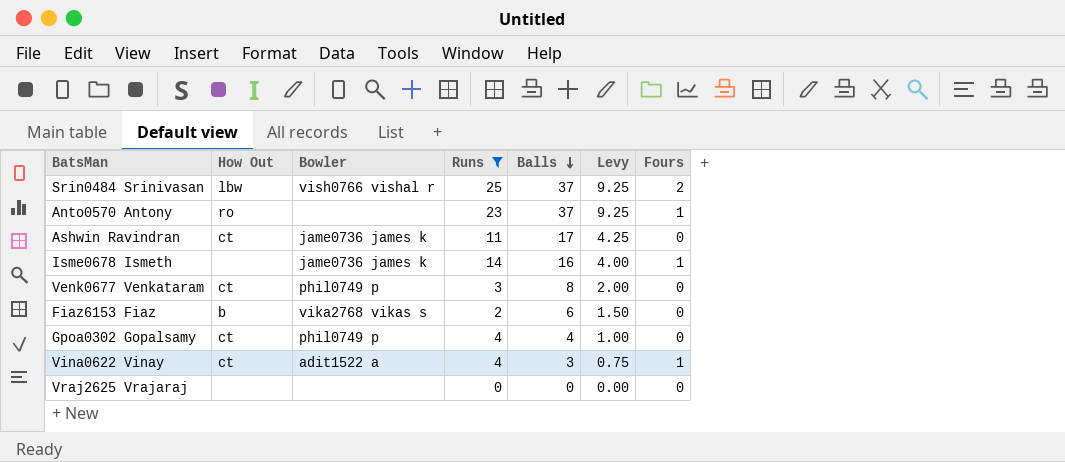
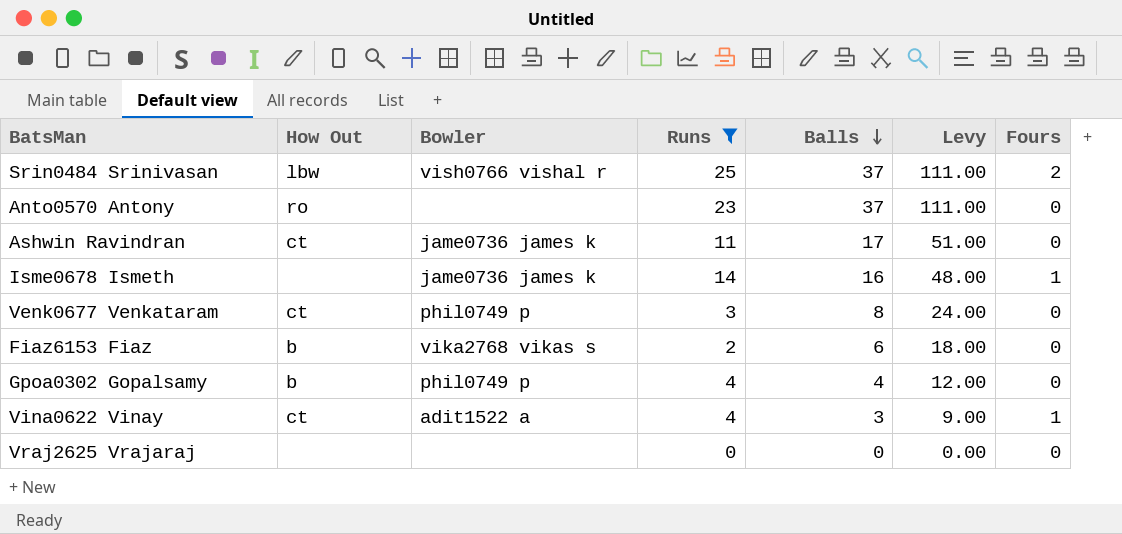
column Levy | formula: [Balls] * 0.25 -> [Balls] * 3
Anto0570 Antony | Fours: 1 -> 0
Gpoa0302 Gopalsamy | How Out: ct -> b

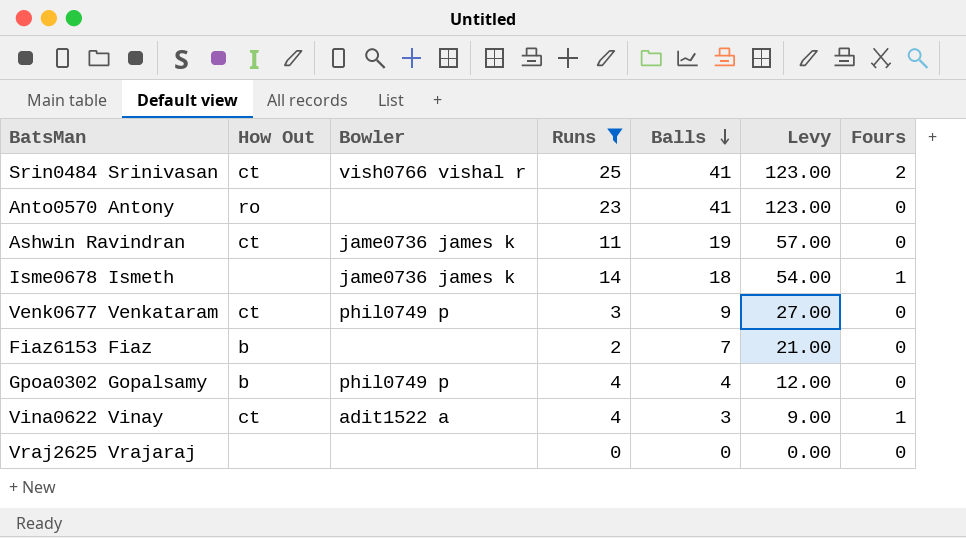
Srin0484 Srinivasan | How Out: lbw -> ct
Srin0484 Srinivasan | Balls: 37 -> 41
Srin0484 Srinivasan | Levy: 111.00 -> 123.00
Anto0570 Antony | Balls: 37 -> 41
Anto0570 Antony | Levy: 111.00 -> 123.00
Ashwin Ravindran | Balls: 17 -> 19
Ashwin Ravindran | Levy: 51.00 -> 57.00
Isme0678 Ismeth | Balls: 16 -> 18
Isme0678 Ismeth | Levy: 48.00 -> 54.00
Venk0677 Venkataram | Balls: 8 -> 9
Venk0677 Venkataram | Levy: 24.00 -> 27.00
Fiaz6153 Fiaz | Bowler: vika2768 vikas s -> none
Fiaz6153 Fiaz | Balls: 6 -> 7
Fiaz6153 Fiaz | Levy: 18.00 -> 21.00

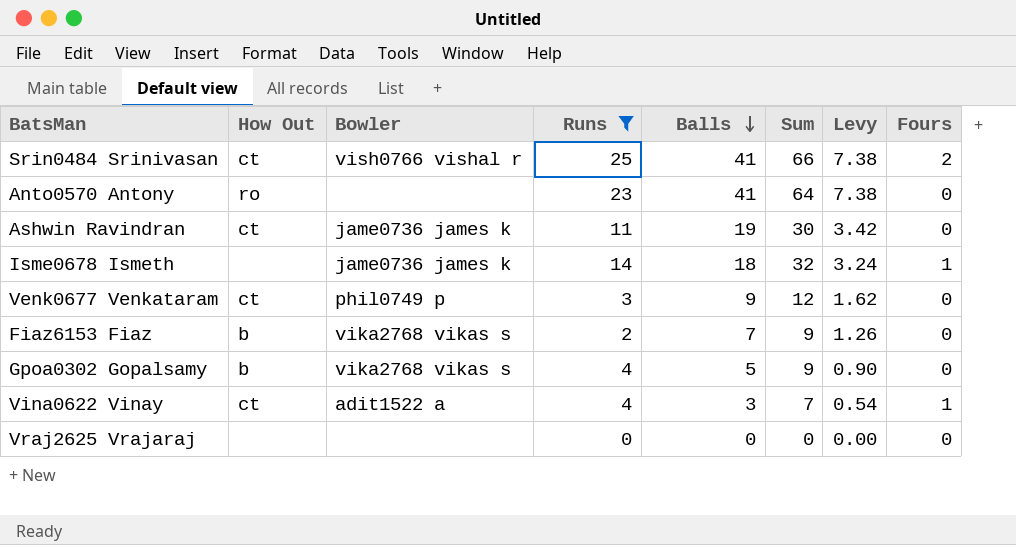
column Sum | formula: none -> [Runs] + [Balls]
column Levy | formula: [Balls] * 3 -> [Balls] * 0.18
Fiaz6153 Fiaz | Bowler: none -> vika2768 vikas s
Gpoa0302 Gopalsamy | Bowler: phil0749 p -> vika2768 vikas s
Gpoa0302 Gopalsamy | Balls: 4 -> 5

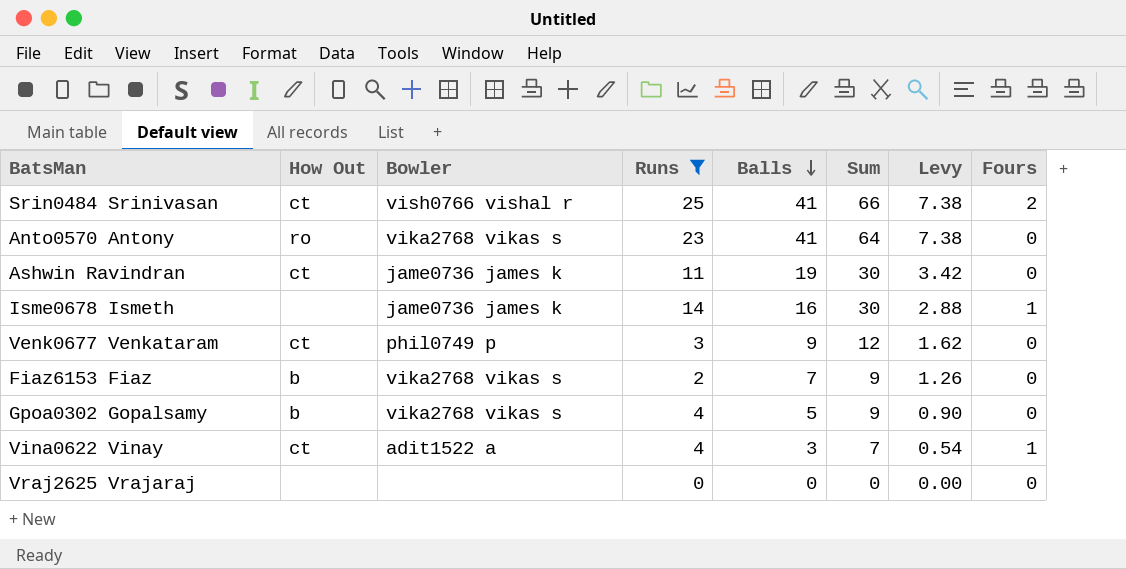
Anto0570 Antony | Bowler: none -> vika2768 vikas s
Isme0678 Ismeth | Balls: 18 -> 16
Isme0678 Ismeth | Sum: 32 -> 30
Isme0678 Ismeth | Levy: 3.24 -> 2.88

